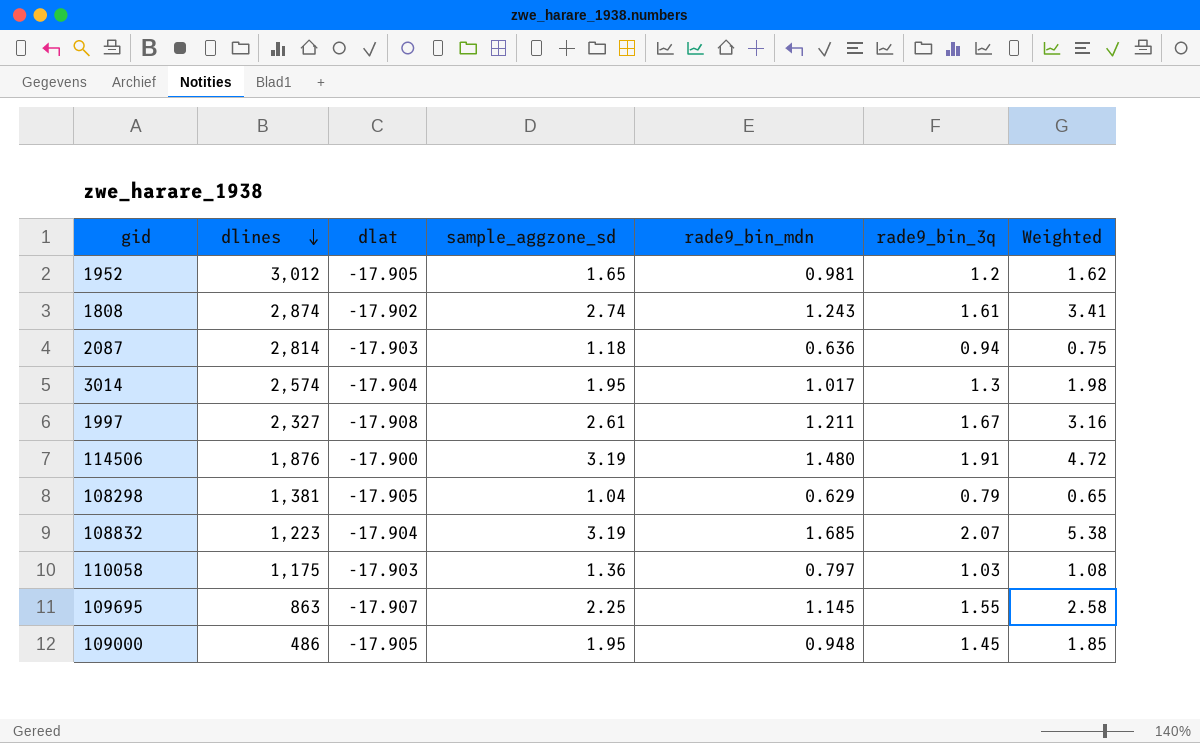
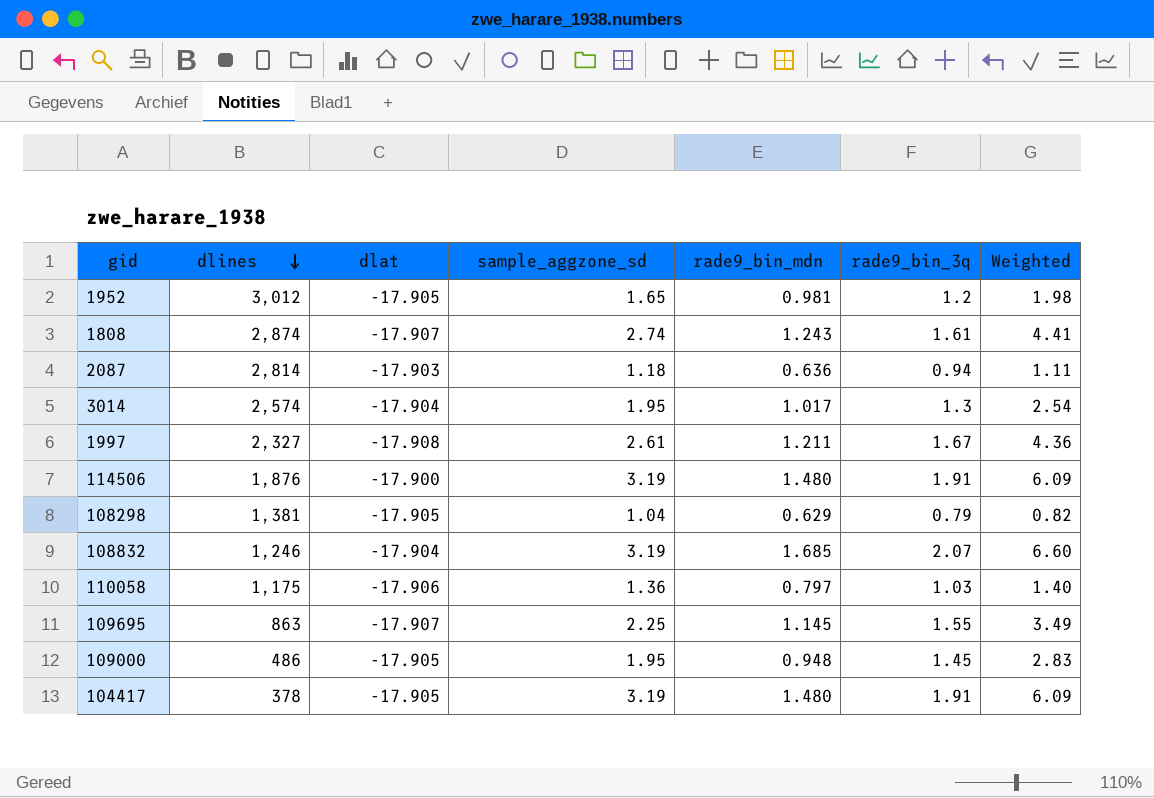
column Weighted | formula: [sample_aggzone_sd] * [rade9_bin_mdn] -> [sample_aggzone_sd] * [rade9_bin_3q]
1808 | dlat: -17.902 -> -17.907
108832 | dlines: 1,223 -> 1,246
110058 | dlat: -17.903 -> -17.906
row 104417: none -> 378 | -17.905 | 3.19 | 1.480 | 1.91 | 6.09

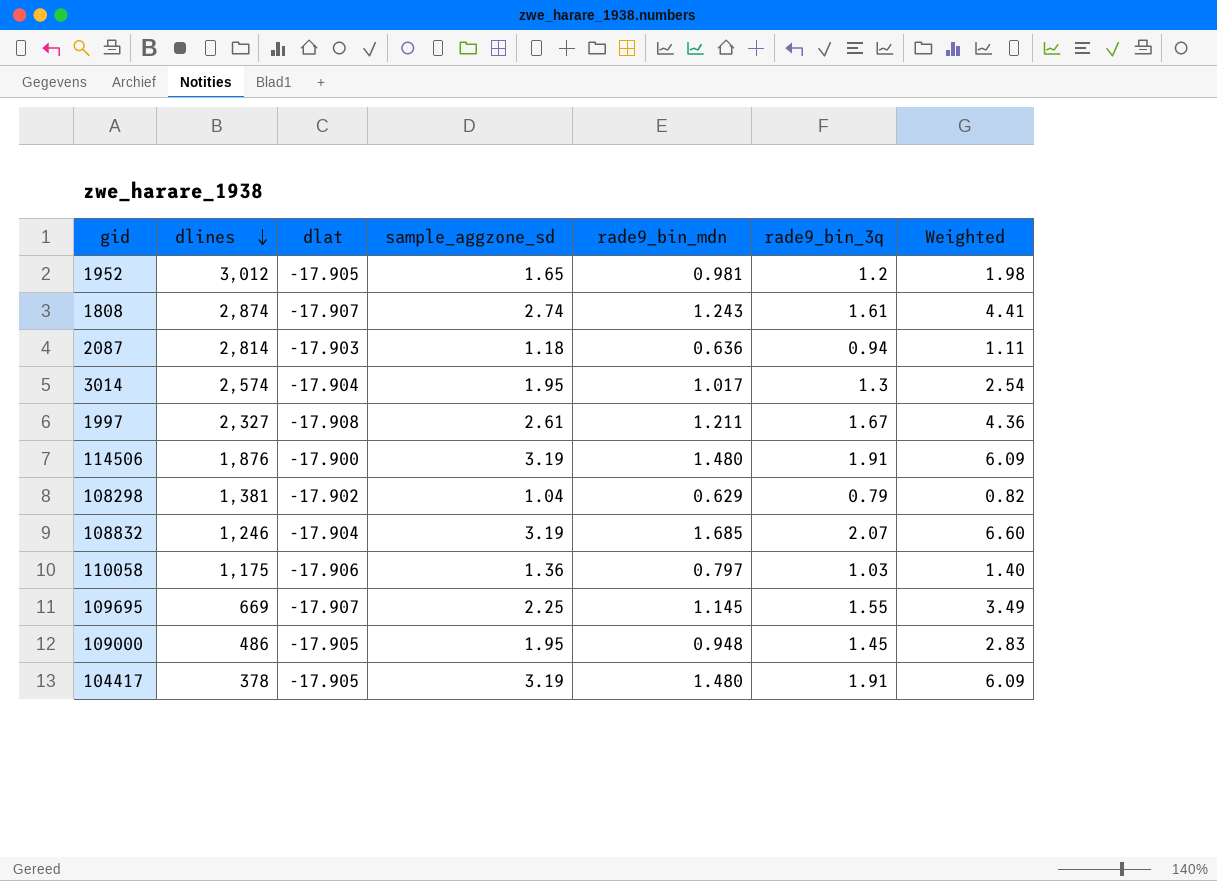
108298 | dlat: -17.905 -> -17.902
109695 | dlines: 863 -> 669

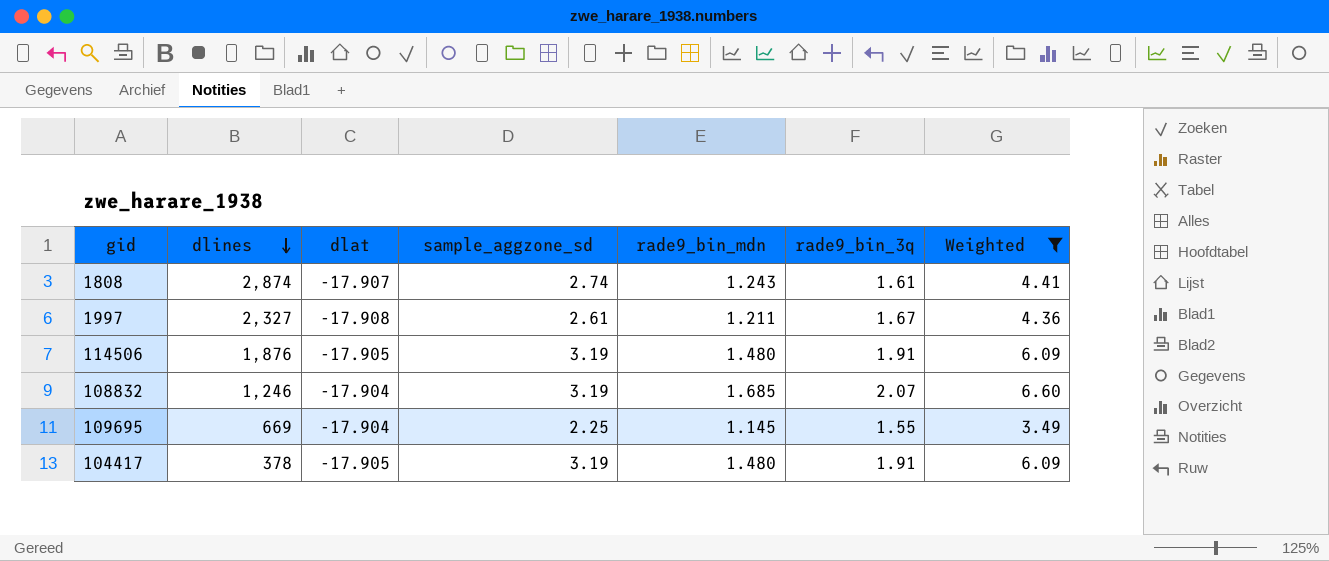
filter: none -> Weighted >= 3.49
114506 | dlat: -17.900 -> -17.905
109695 | dlat: -17.907 -> -17.904

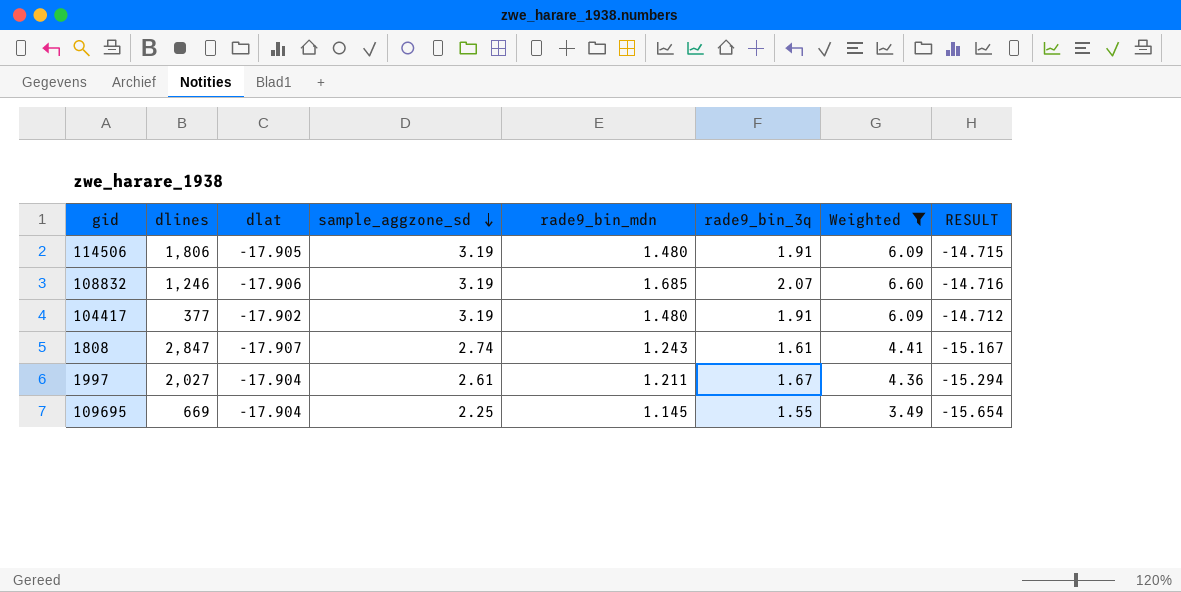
row order: dlines descending -> sample_aggzone_sd descending
column RESULT | formula: none -> [dlat] + [sample_aggzone_sd]
114506 | dlines: 1,876 -> 1,806
108832 | dlat: -17.904 -> -17.906
104417 | dlines: 378 -> 377
104417 | dlat: -17.905 -> -17.902
1808 | dlines: 2,874 -> 2,847
1997 | dlines: 2,327 -> 2,027
1997 | dlat: -17.908 -> -17.904

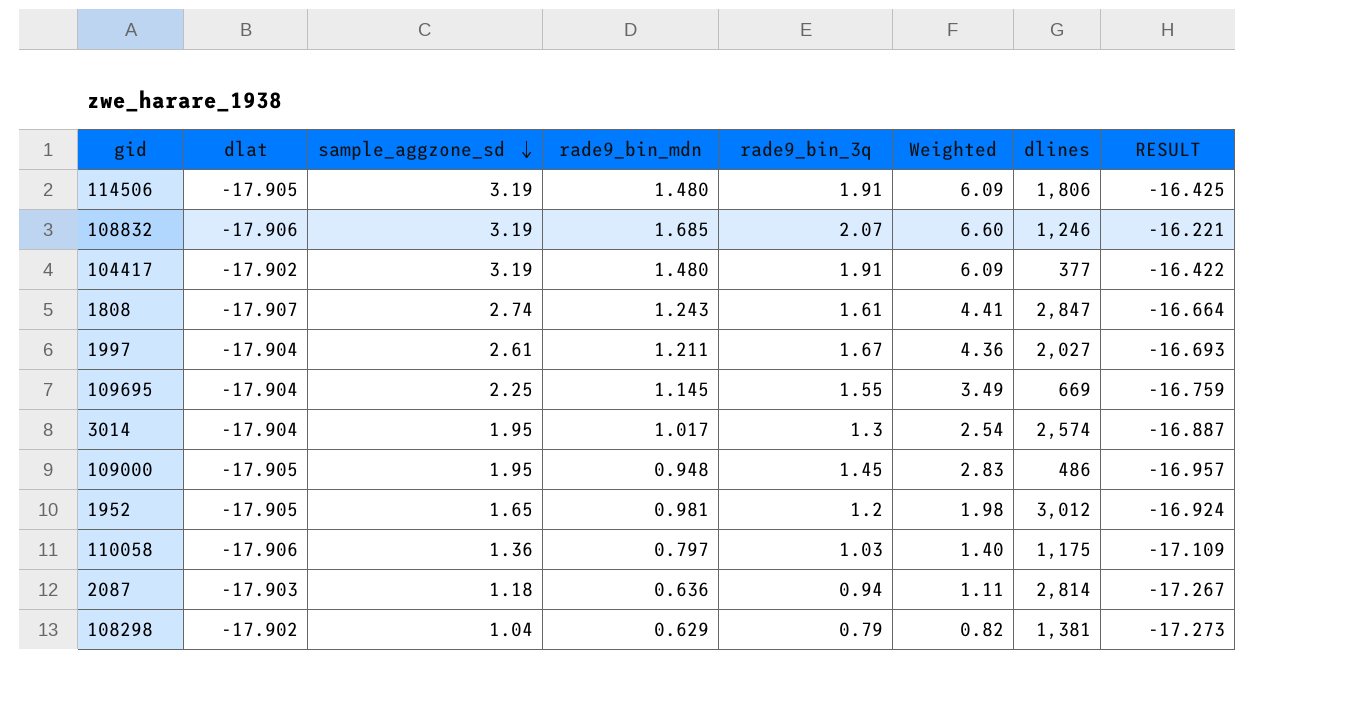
filter: Weighted >= 3.49 -> none
column dlines | position: 2 -> 7
column RESULT | formula: [dlat] + [sample_aggzone_sd] -> [dlat] + [rade9_bin_mdn]

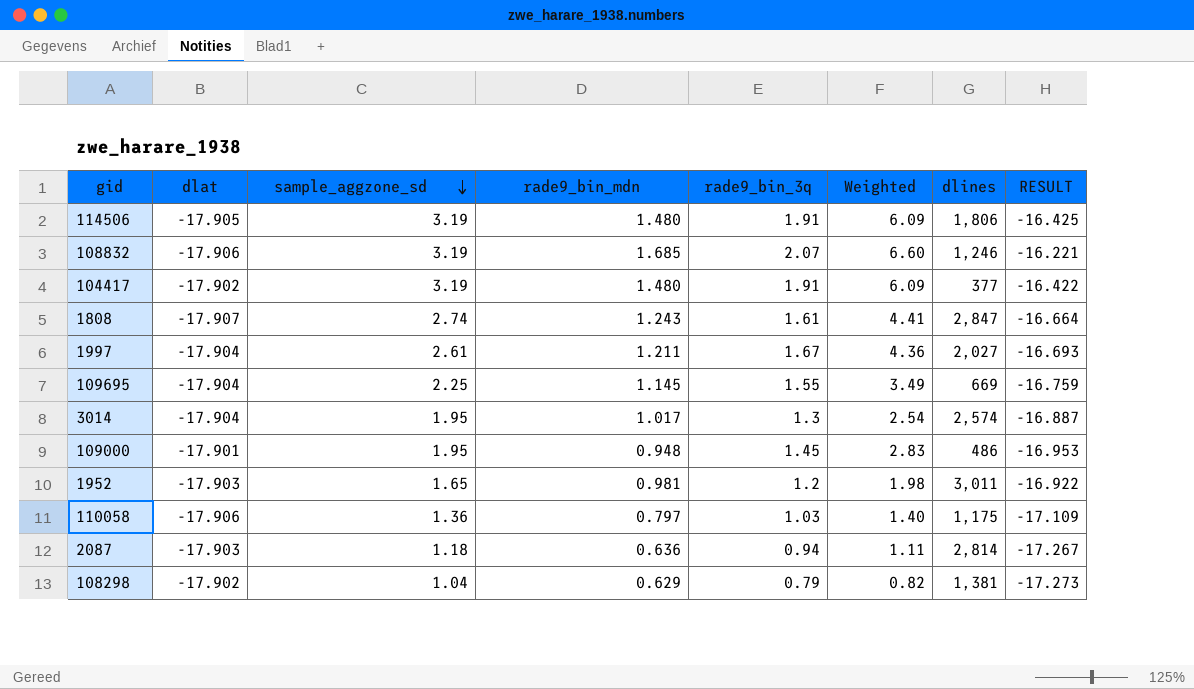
109000 | dlat: -17.905 -> -17.901
109000 | RESULT: -16.957 -> -16.953
1952 | dlat: -17.905 -> -17.903
1952 | dlines: 3,012 -> 3,011
1952 | RESULT: -16.924 -> -16.922

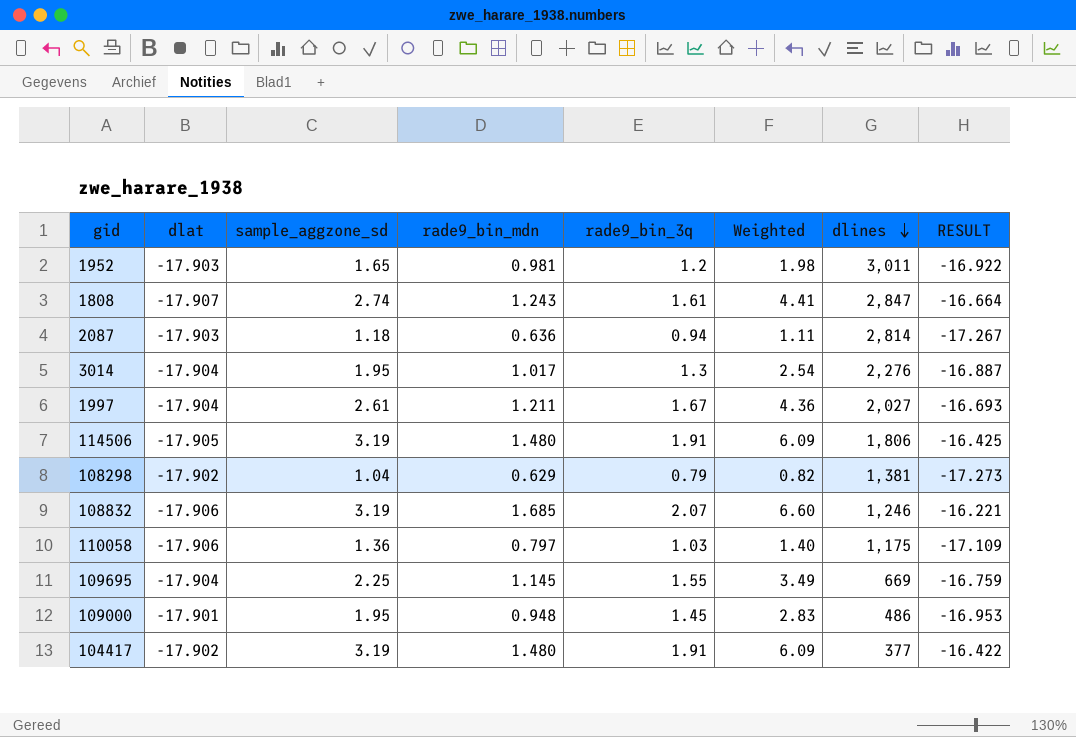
row order: sample_aggzone_sd descending -> dlines descending
3014 | dlines: 2,574 -> 2,276

